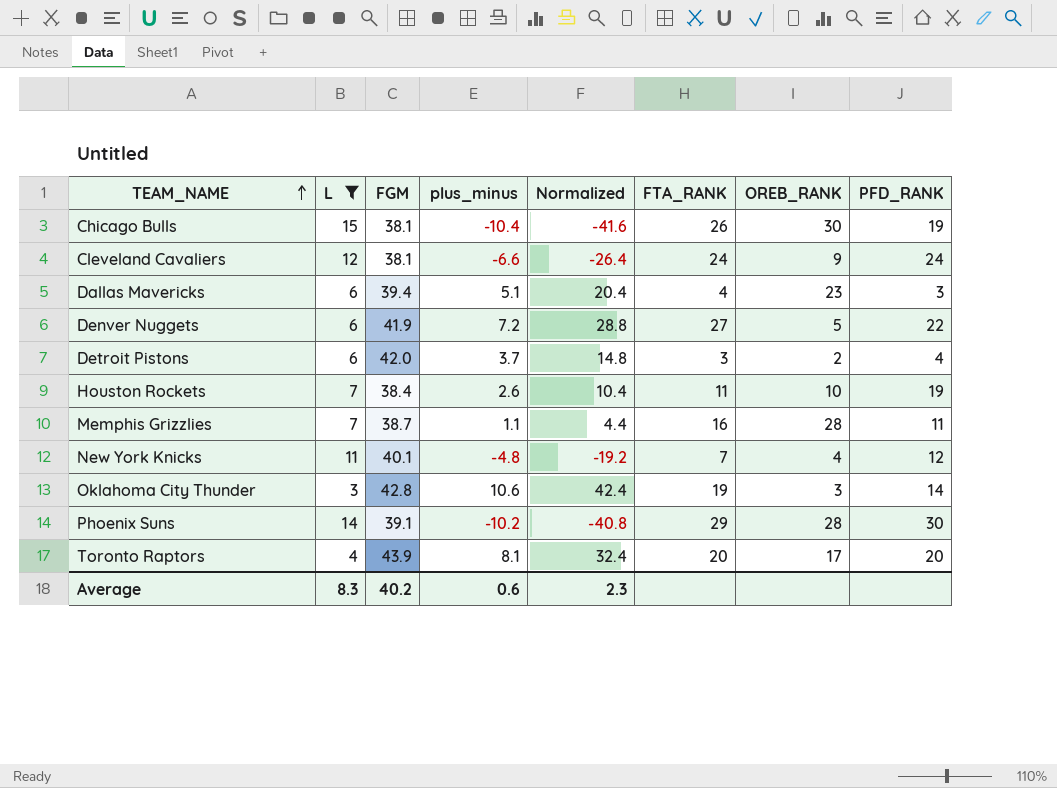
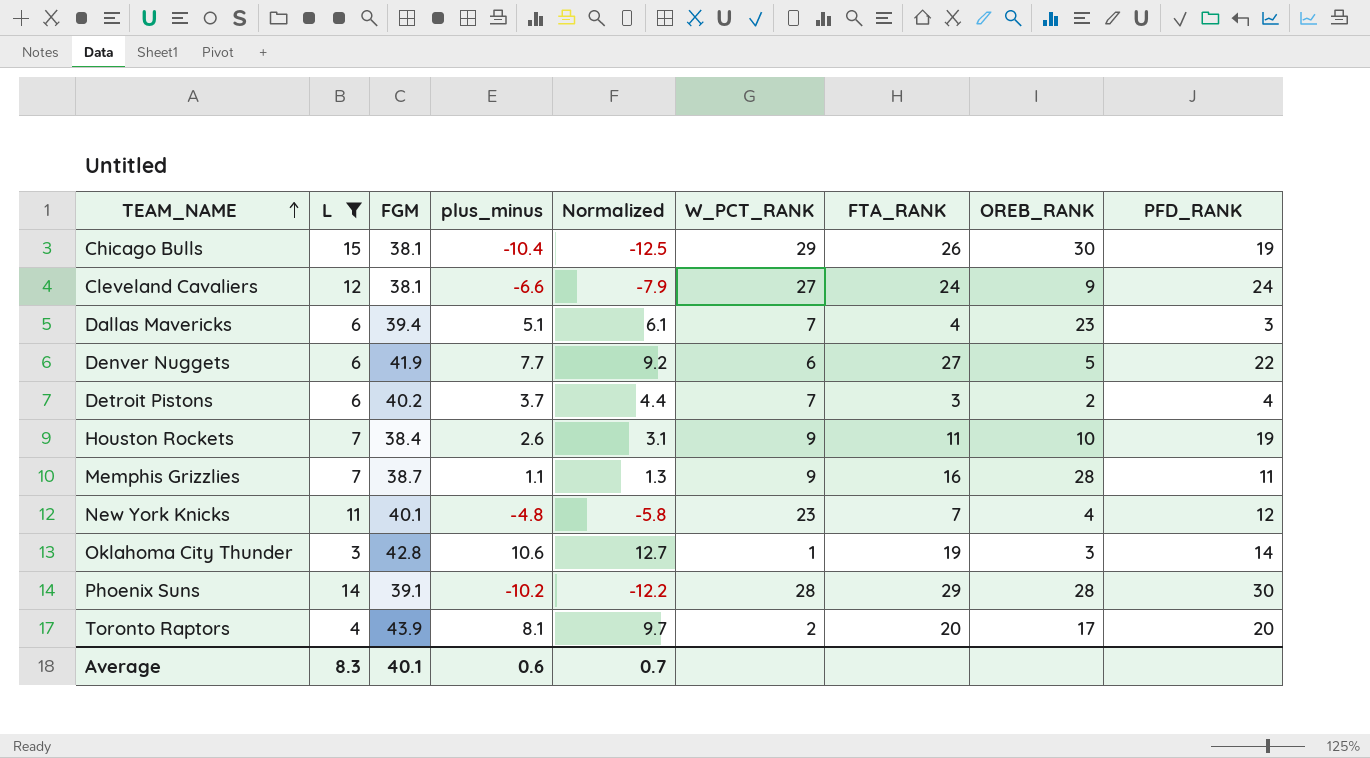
column Normalized | formula: [plus_minus] * 4 -> [plus_minus] * 1.2
column W_PCT_RANK | position: none -> 6
Denver Nuggets | plus_minus: 7.2 -> 7.7
Detroit Pistons | FGM: 42.0 -> 40.2
Average | FGM: 40.2 -> 40.1
Average | Normalized: 2.3 -> 0.7

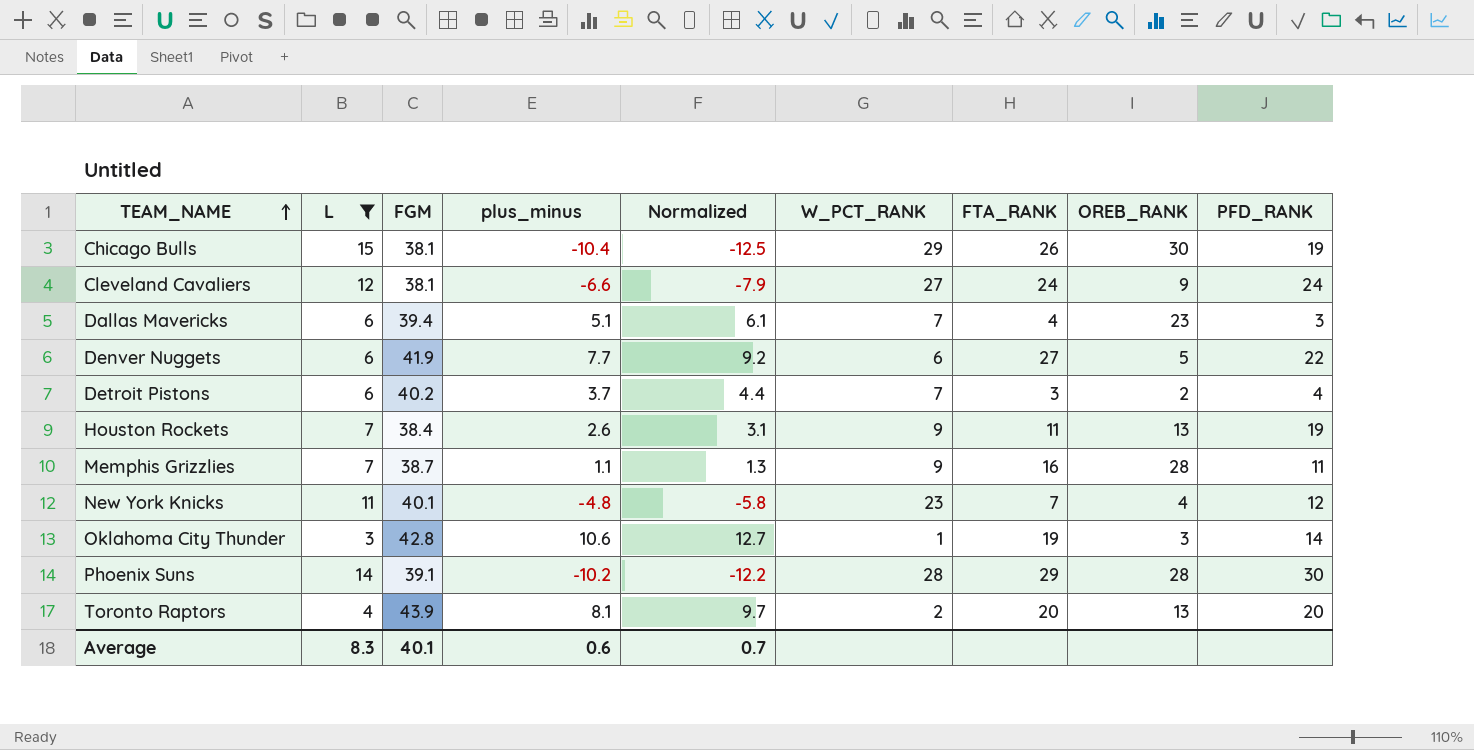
Houston Rockets | OREB_RANK: 10 -> 13
Toronto Raptors | OREB_RANK: 17 -> 13

